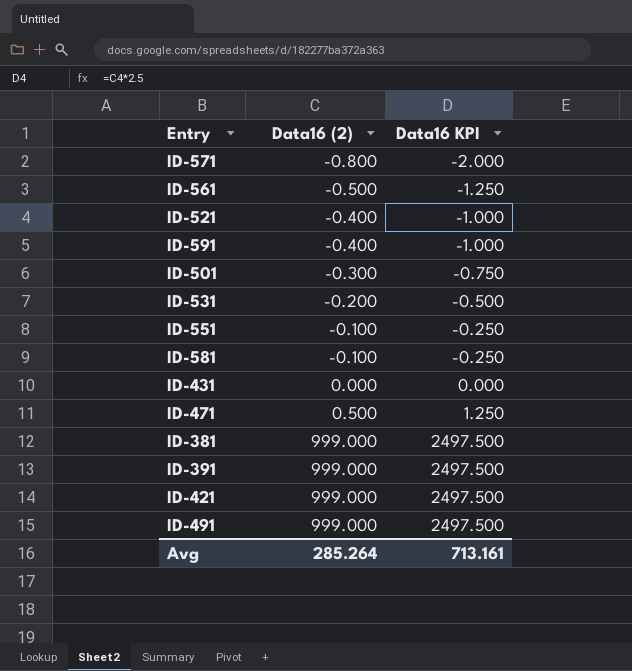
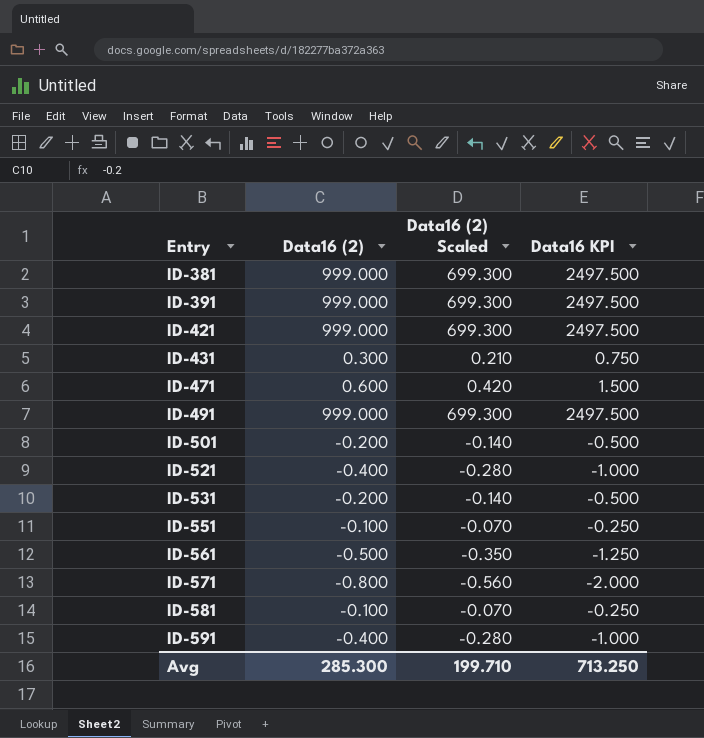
row order: Data16 (2) ascending -> Entry ascending
column Data16 (2) Scaled | formula: none -> [Data16 (2)] * 0.7
ID-431 | Data16 (2): 0.000 -> 0.300
ID-431 | Data16 KPI: 0.000 -> 0.750
ID-471 | Data16 (2): 0.500 -> 0.600
ID-471 | Data16 KPI: 1.250 -> 1.500
ID-501 | Data16 (2): -0.300 -> -0.200
ID-501 | Data16 KPI: -0.750 -> -0.500
Avg | Data16 (2): 285.264 -> 285.300
Avg | Data16 KPI: 713.161 -> 713.250

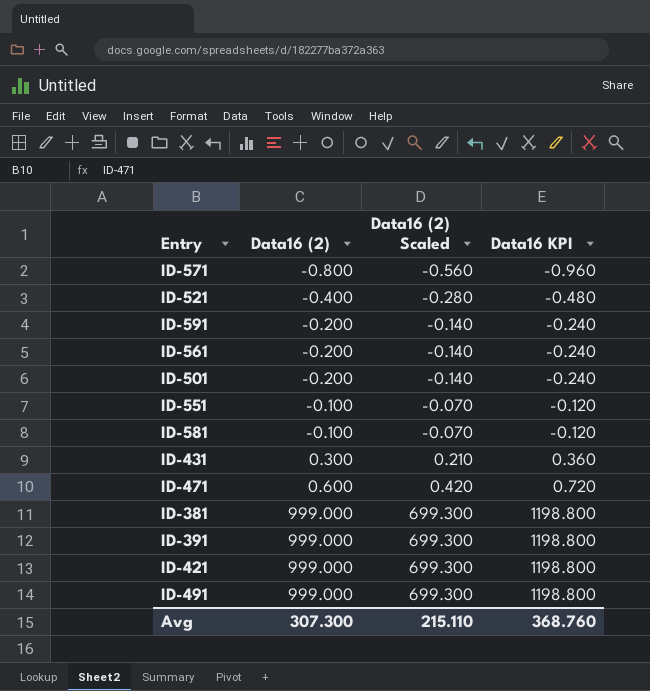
row order: Entry ascending -> Data16 (2) ascending
column Data16 KPI | formula: [Data16 (2)] * 2.5 -> [Data16 (2)] * 1.2
row ID-531: -0.200 | -0.140 | -0.500 -> none
ID-591 | Data16 (2): -0.400 -> -0.200
ID-591 | Data16 (2) Scaled: -0.280 -> -0.140
ID-561 | Data16 (2): -0.500 -> -0.200
ID-561 | Data16 (2) Scaled: -0.350 -> -0.140
Avg | Data16 (2): 285.300 -> 307.300
Avg | Data16 (2) Scaled: 199.710 -> 215.110
Avg | Data16 KPI: 713.250 -> 368.760

